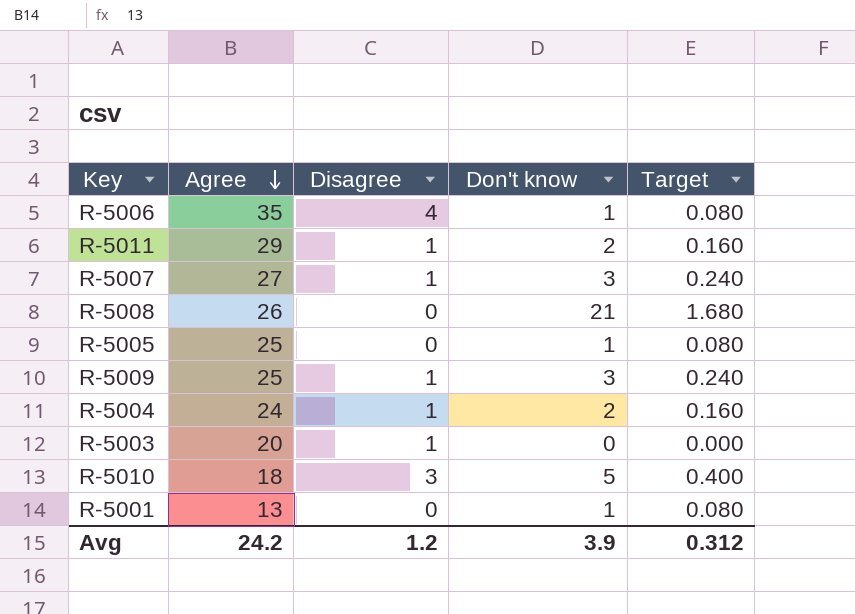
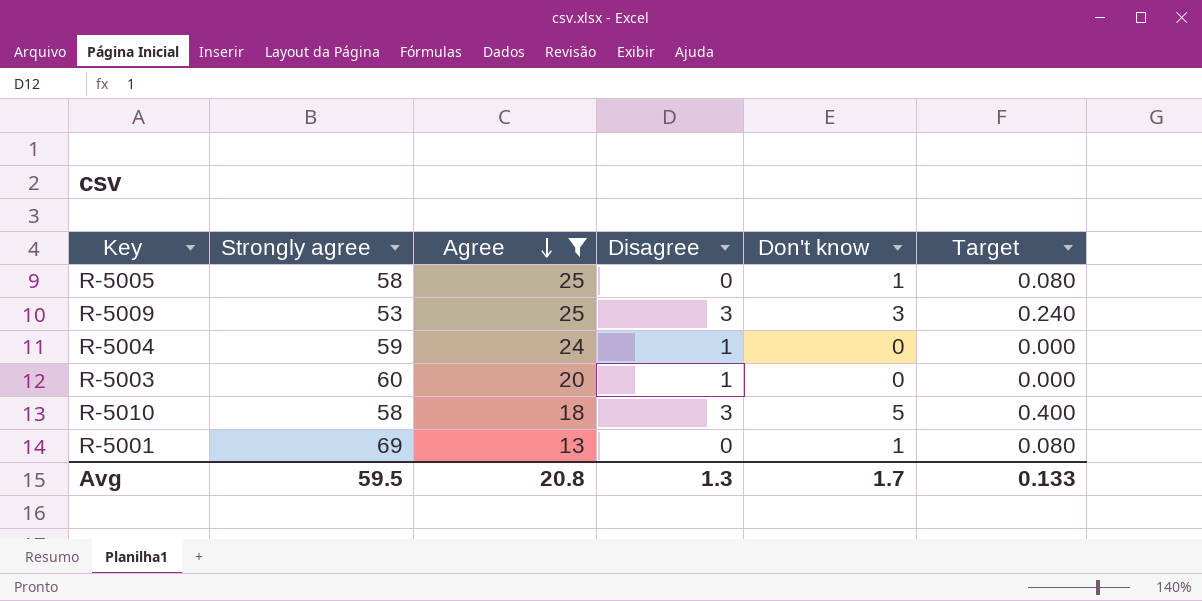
filter: none -> Agree <= 25
column Strongly agree | position: none -> 2
R-5009 | Disagree: 1 -> 3
R-5004 | Don't know: 2 -> 0
R-5004 | Target: 0.160 -> 0.000
Avg | Agree: 24.2 -> 20.8
Avg | Disagree: 1.2 -> 1.3
Avg | Don't know: 3.9 -> 1.7
Avg | Target: 0.312 -> 0.133

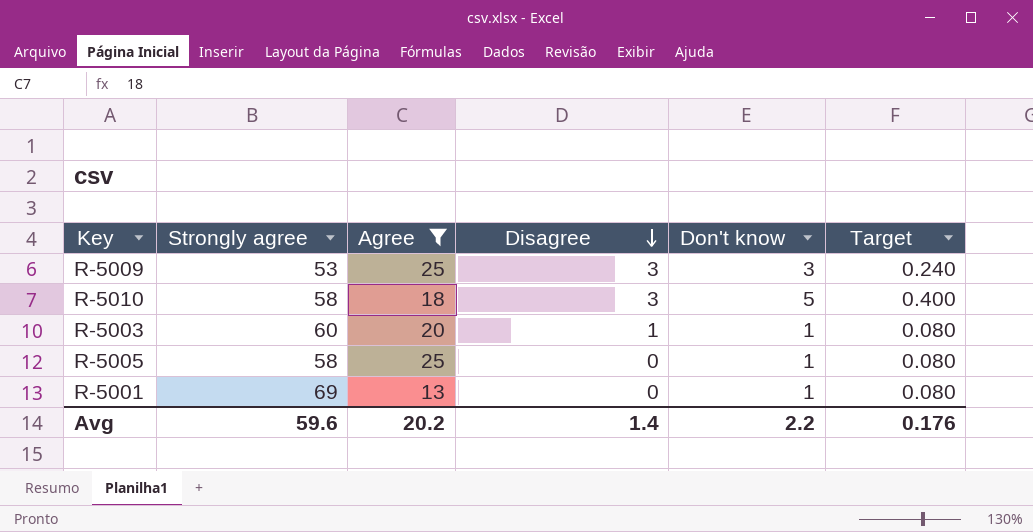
row order: Agree descending -> Disagree descending
row R-5004: 59 | 24 | 1 | 0 | 0.000 -> none
R-5003 | Don't know: 0 -> 1
R-5003 | Target: 0.000 -> 0.080
Avg | Strongly agree: 59.5 -> 59.6
Avg | Agree: 20.8 -> 20.2
Avg | Disagree: 1.3 -> 1.4
Avg | Don't know: 1.7 -> 2.2
Avg | Target: 0.133 -> 0.176

